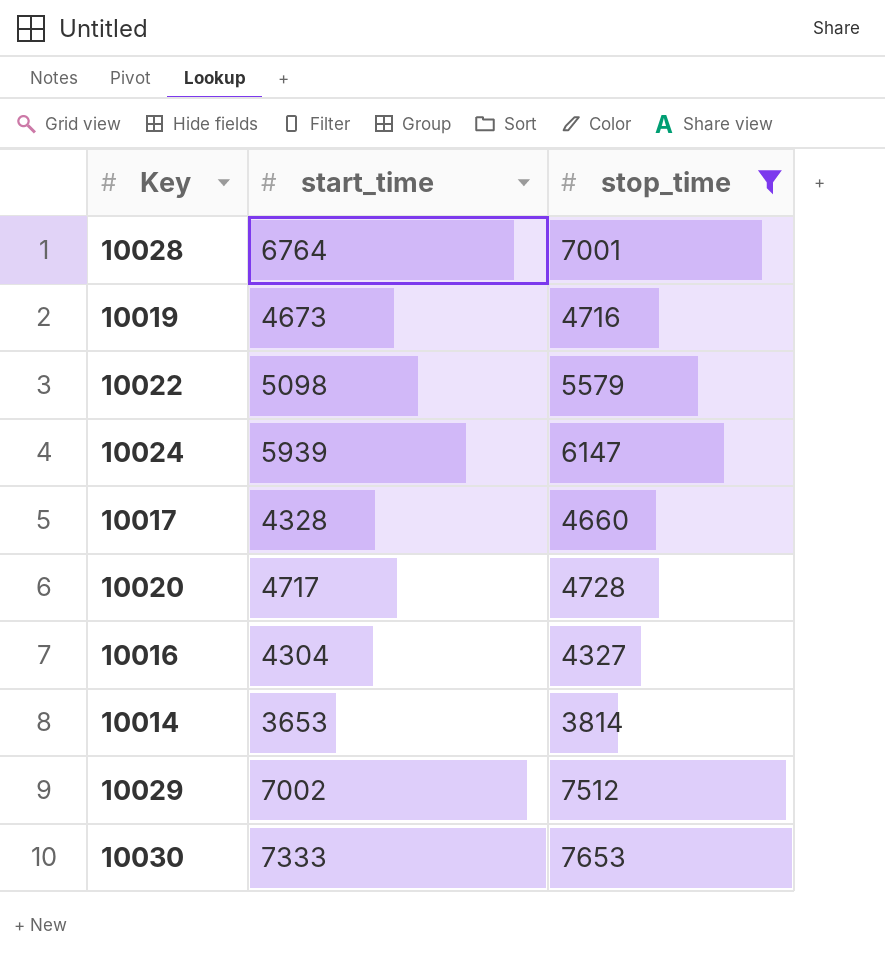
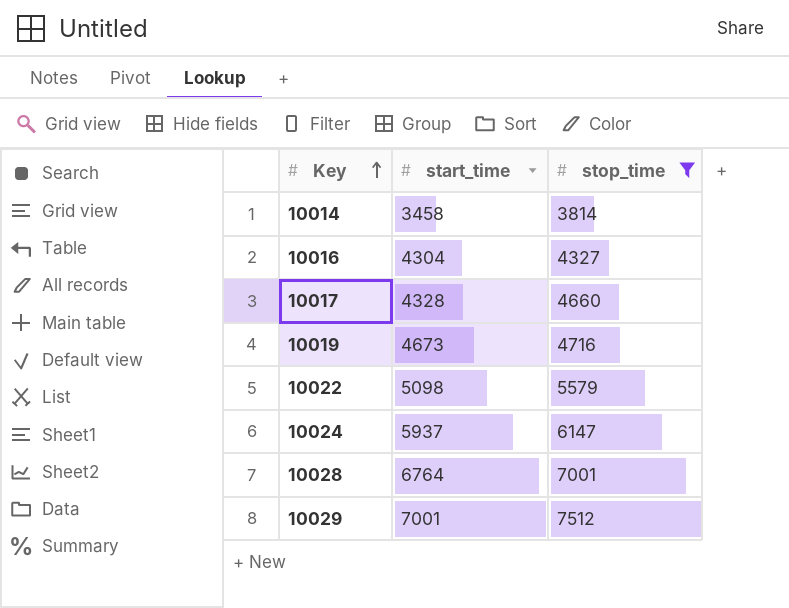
row order: none -> Key ascending
row 10020: 4717 | 4728 -> none
row 10030: 7333 | 7653 -> none
10014 | start_time: 3653 -> 3458
10024 | start_time: 5939 -> 5937
10029 | start_time: 7002 -> 7001

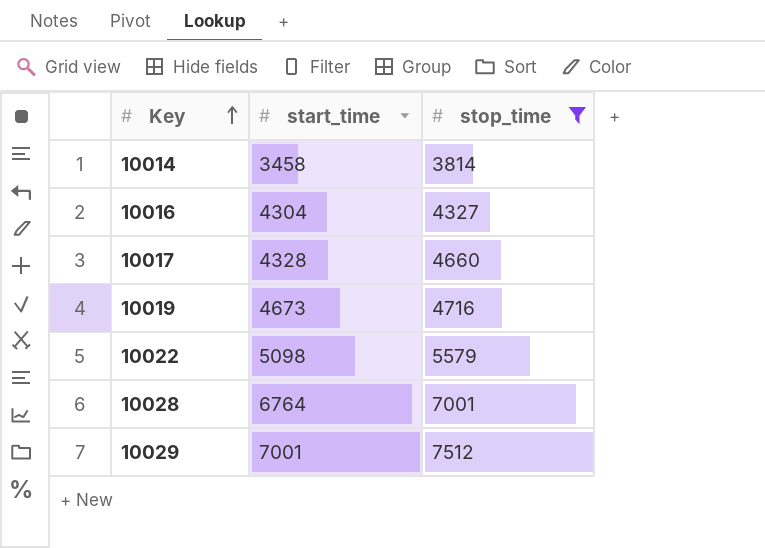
row 10024: 5937 | 6147 -> none

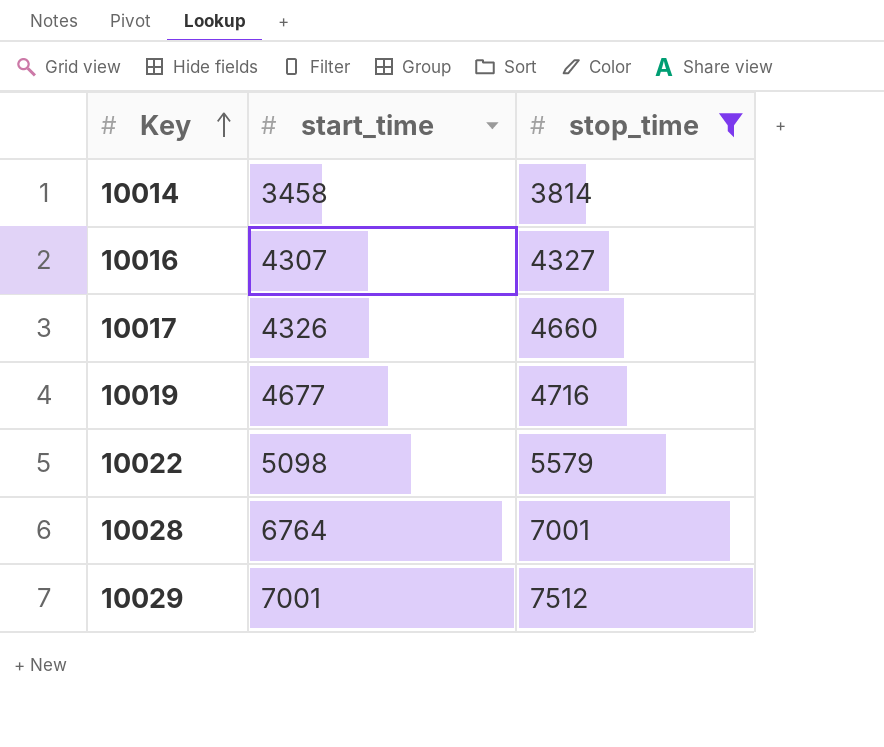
10016 | start_time: 4304 -> 4307
10017 | start_time: 4328 -> 4326
10019 | start_time: 4673 -> 4677

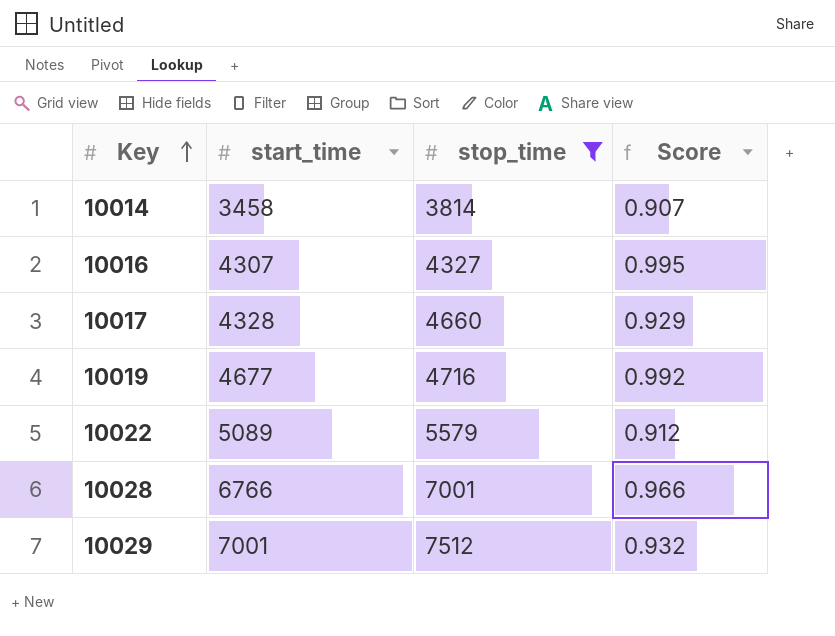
column Score | formula: none -> [start_time] / [stop_time]
10017 | start_time: 4326 -> 4328
10022 | start_time: 5098 -> 5089
10028 | start_time: 6764 -> 6766

